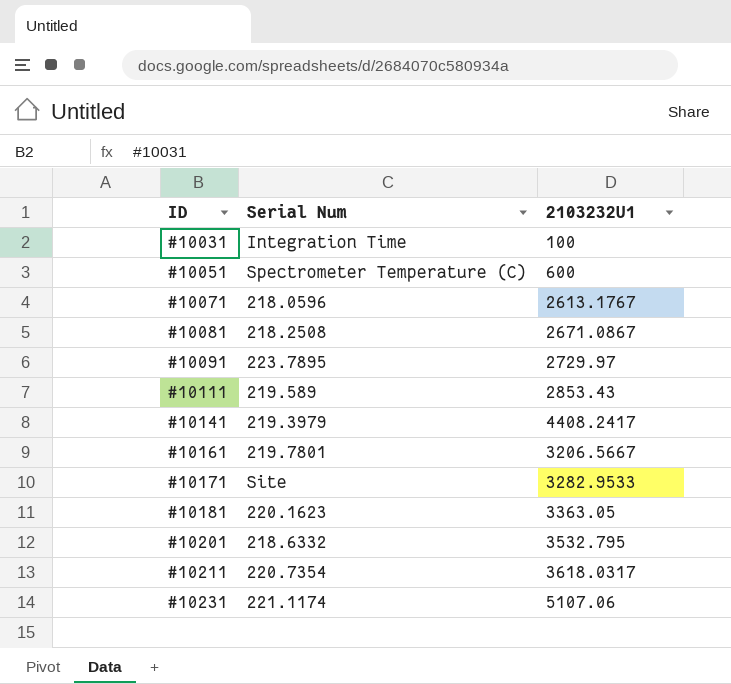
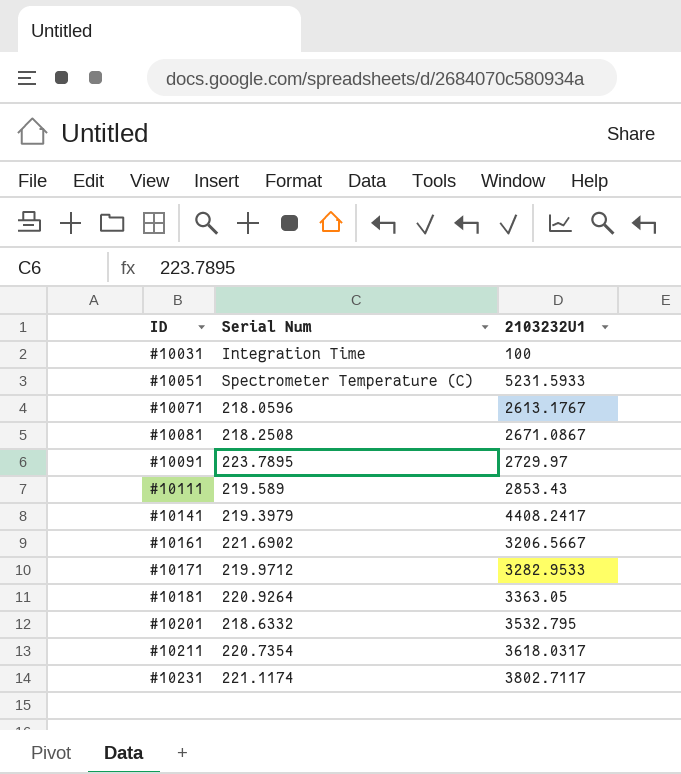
#10051 | 2103232U1: 600 -> 5231.5933
#10161 | Serial Num: 219.7801 -> 221.6902
#10171 | Serial Num: Site -> 219.9712
#10181 | Serial Num: 220.1623 -> 220.9264
#10231 | 2103232U1: 5107.06 -> 3802.7117

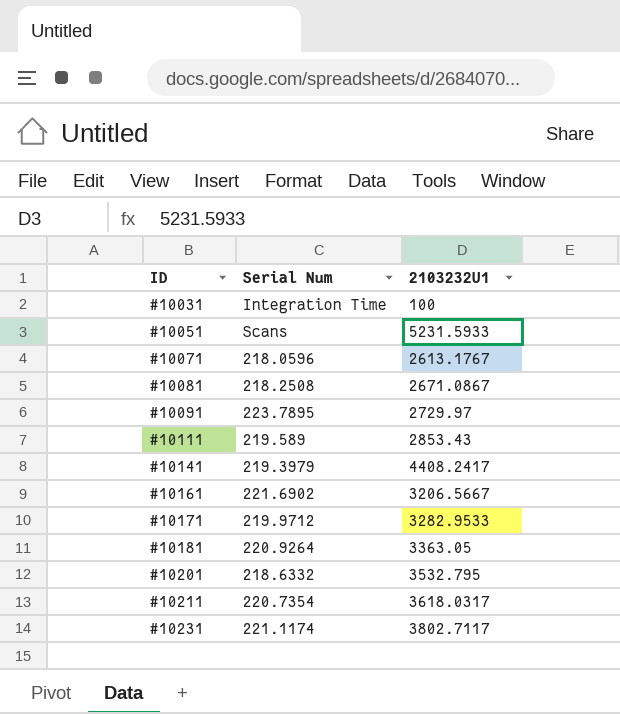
#10051 | Serial Num: Spectrometer Temperature (C) -> Scans

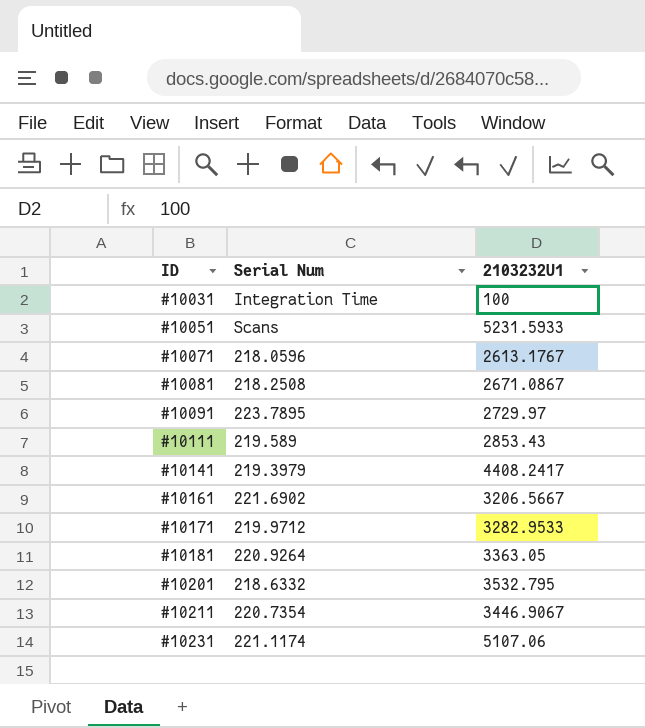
#10211 | 2103232U1: 3618.0317 -> 3446.9067
#10231 | 2103232U1: 3802.7117 -> 5107.06

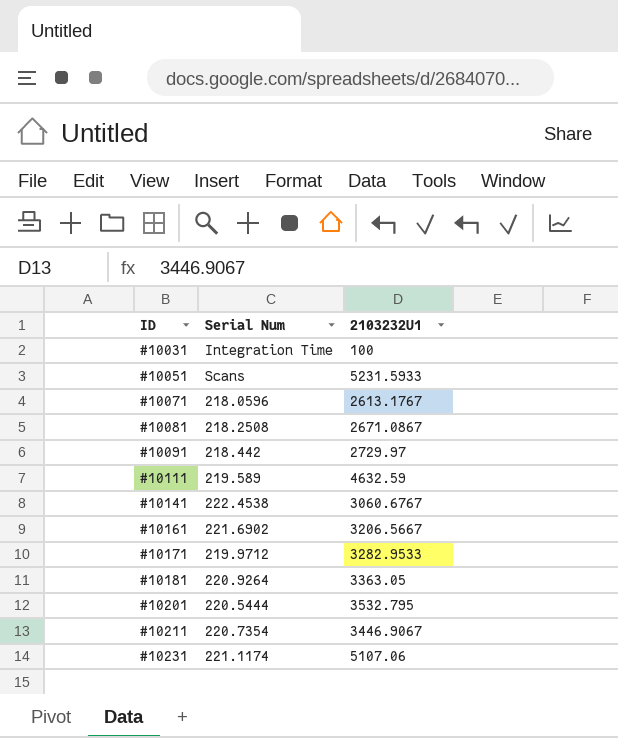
#10091 | Serial Num: 223.7895 -> 218.442
#10111 | 2103232U1: 2853.43 -> 4632.59
#10141 | Serial Num: 219.3979 -> 222.4538
#10141 | 2103232U1: 4408.2417 -> 3060.6767
#10201 | Serial Num: 218.6332 -> 220.5444

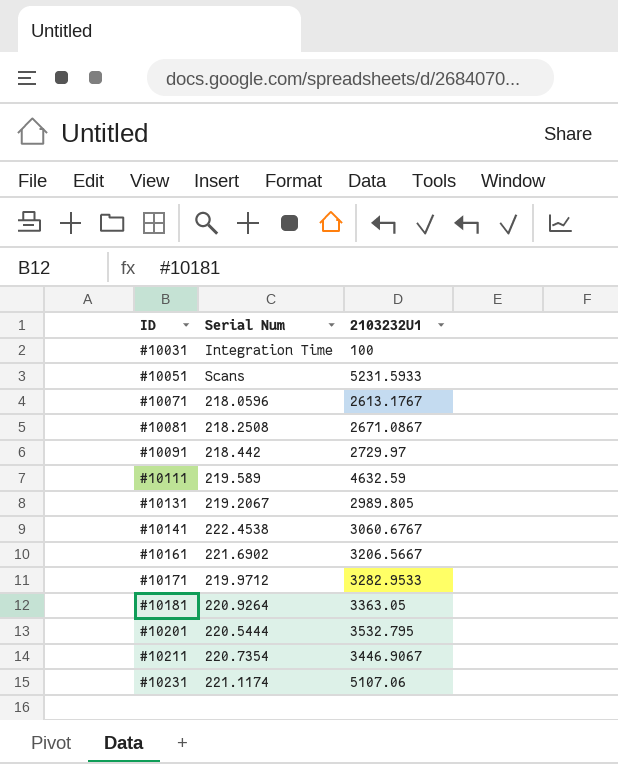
row #10131: none -> 219.2067 | 2989.805

